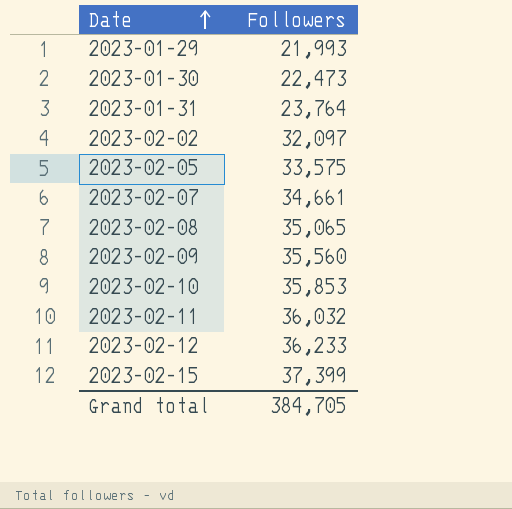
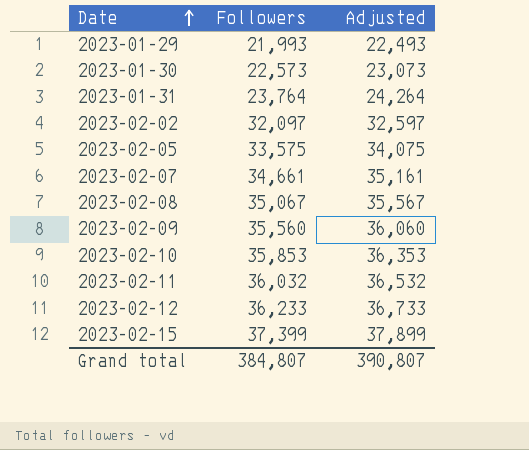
column Adjusted | formula: none -> [Followers] + 500
2023-01-30 | Followers: 22,473 -> 22,573
2023-02-08 | Followers: 35,065 -> 35,067
Grand total | Followers: 384,705 -> 384,807

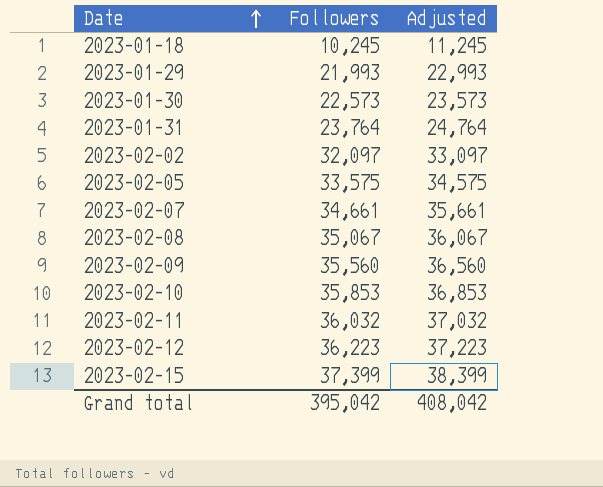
column Adjusted | formula: [Followers] + 500 -> [Followers] + 1000
row 2023-01-18: none -> 10,245 | 11,245
2023-02-12 | Followers: 36,233 -> 36,223
Grand total | Followers: 384,807 -> 395,042
Grand total | Adjusted: 390,807 -> 408,042

